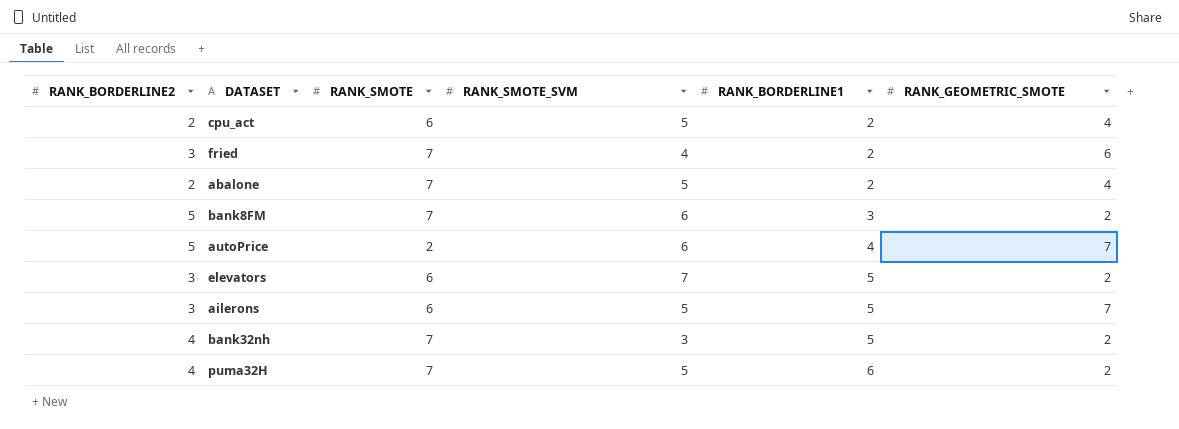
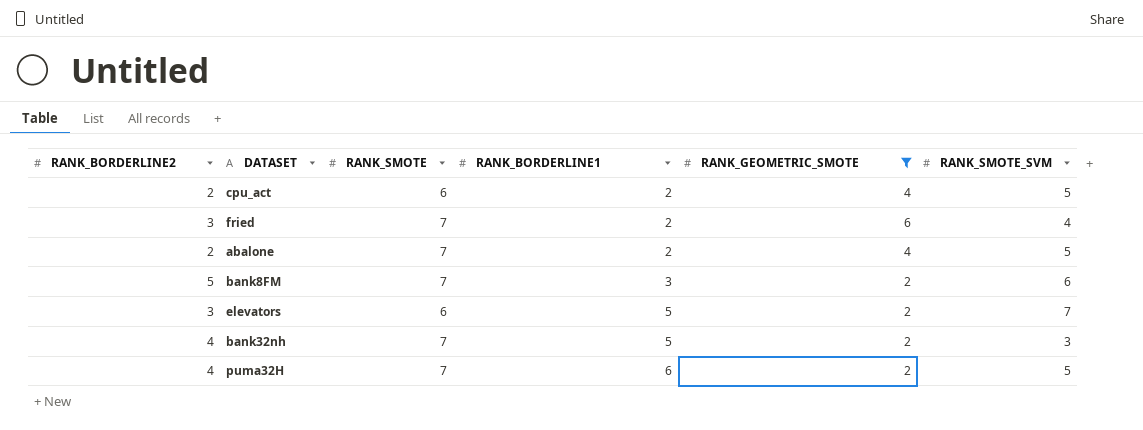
filter: none -> RANK_GEOMETRIC_SMOTE != 7
column RANK_SMOTE_SVM | position: 4 -> 6

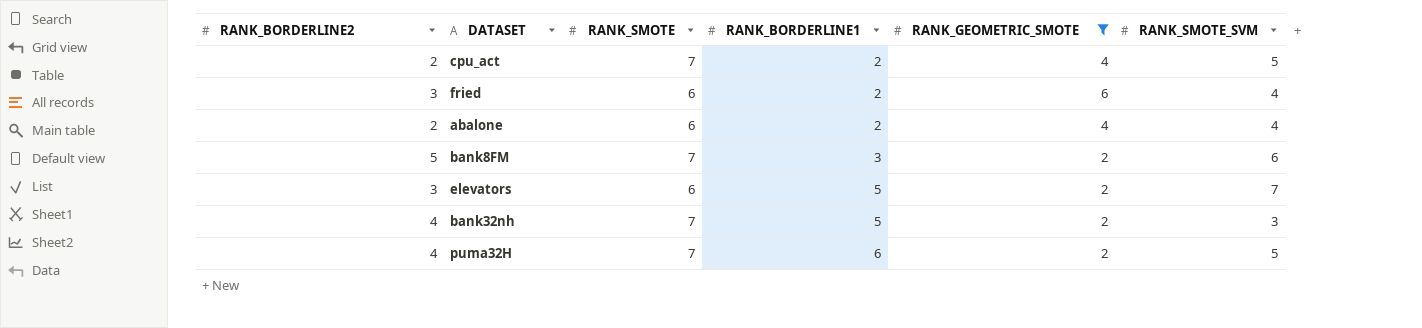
cpu_act | RANK_SMOTE: 6 -> 7
fried | RANK_SMOTE: 7 -> 6
abalone | RANK_SMOTE: 7 -> 6
abalone | RANK_SMOTE_SVM: 5 -> 4

